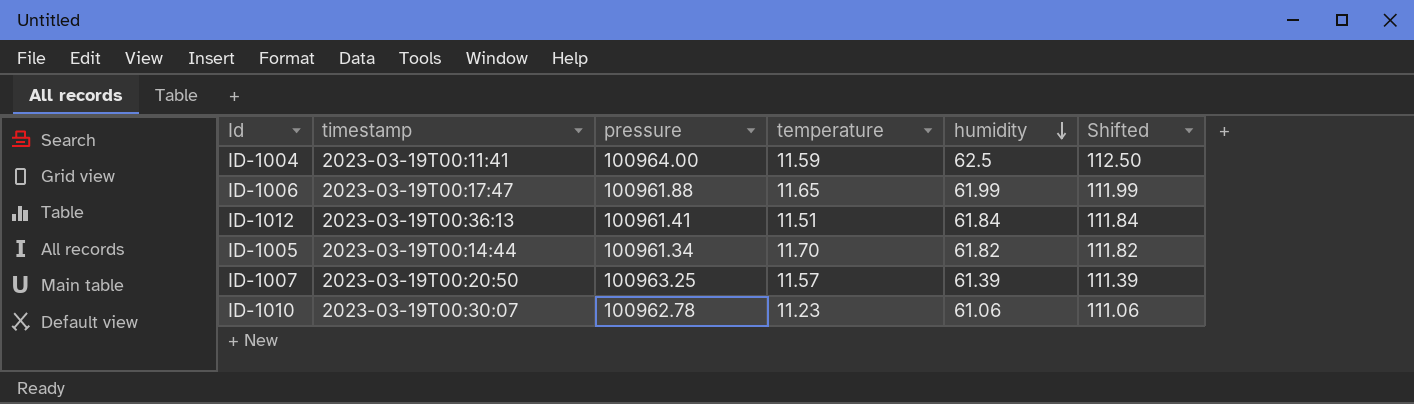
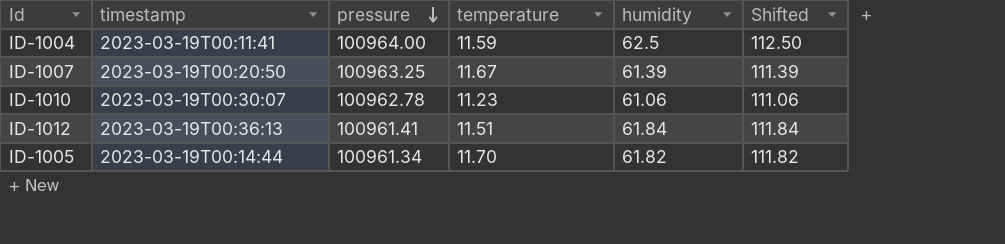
row order: humidity descending -> pressure descending
row ID-1006: 2023-03-19T00:17:47 | 100961.88 | 11.65 | 61.99 | 111.99 -> none
ID-1007 | temperature: 11.57 -> 11.67

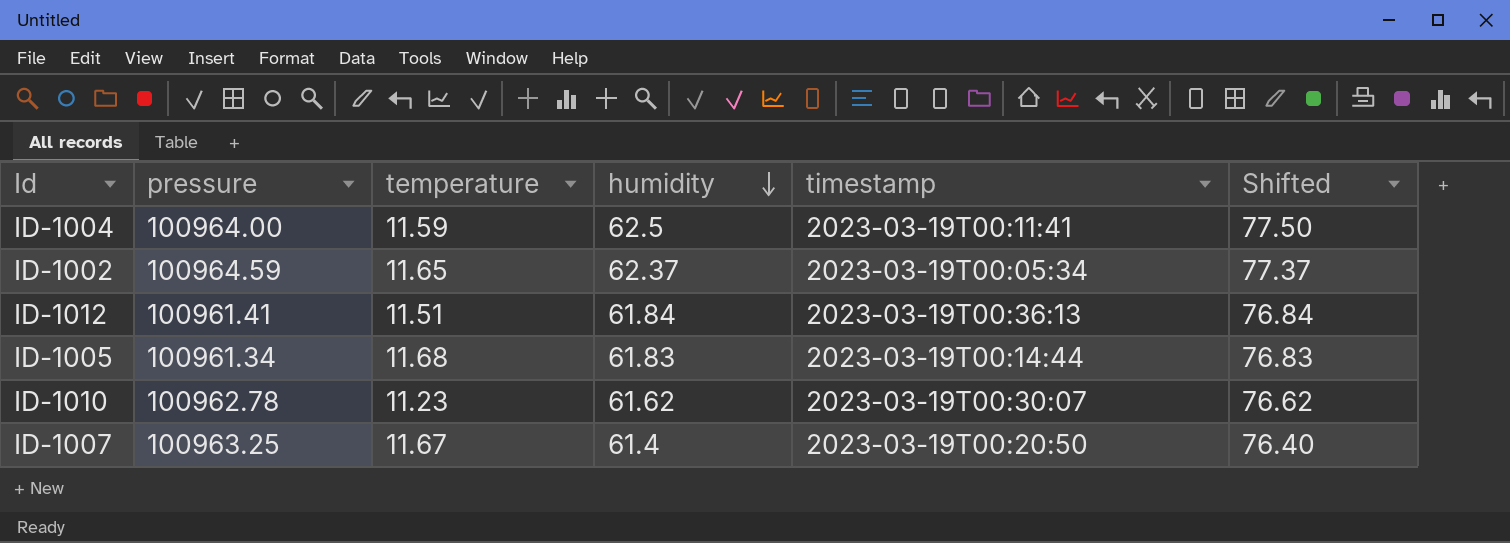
row order: pressure descending -> humidity descending
column timestamp | position: 2 -> 5
column Shifted | formula: [humidity] + 50 -> [humidity] + 15
row ID-1002: none -> 100964.59 | 11.65 | 62.37 | 2023-03-19T00:05:34 | 77.37
ID-1005 | temperature: 11.70 -> 11.68
ID-1005 | humidity: 61.82 -> 61.83
ID-1010 | humidity: 61.06 -> 61.62
ID-1007 | humidity: 61.39 -> 61.4

